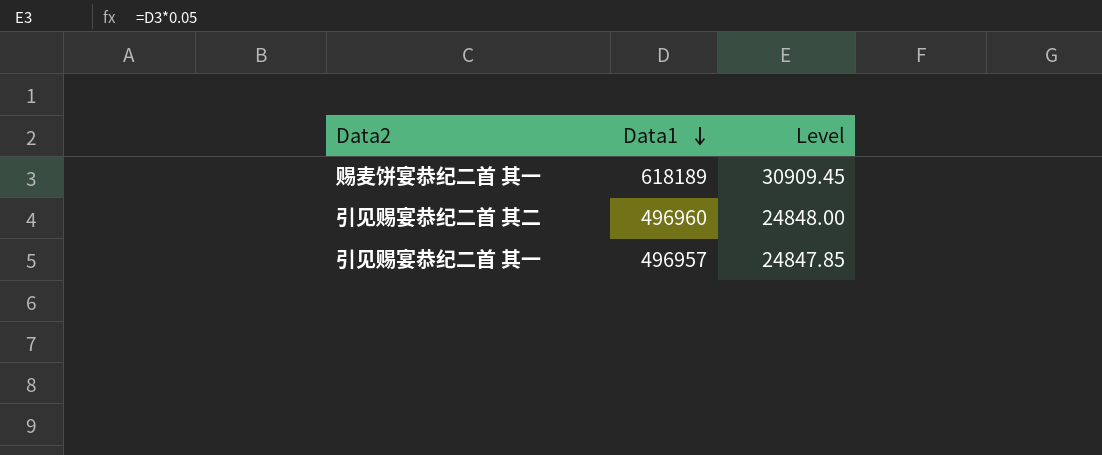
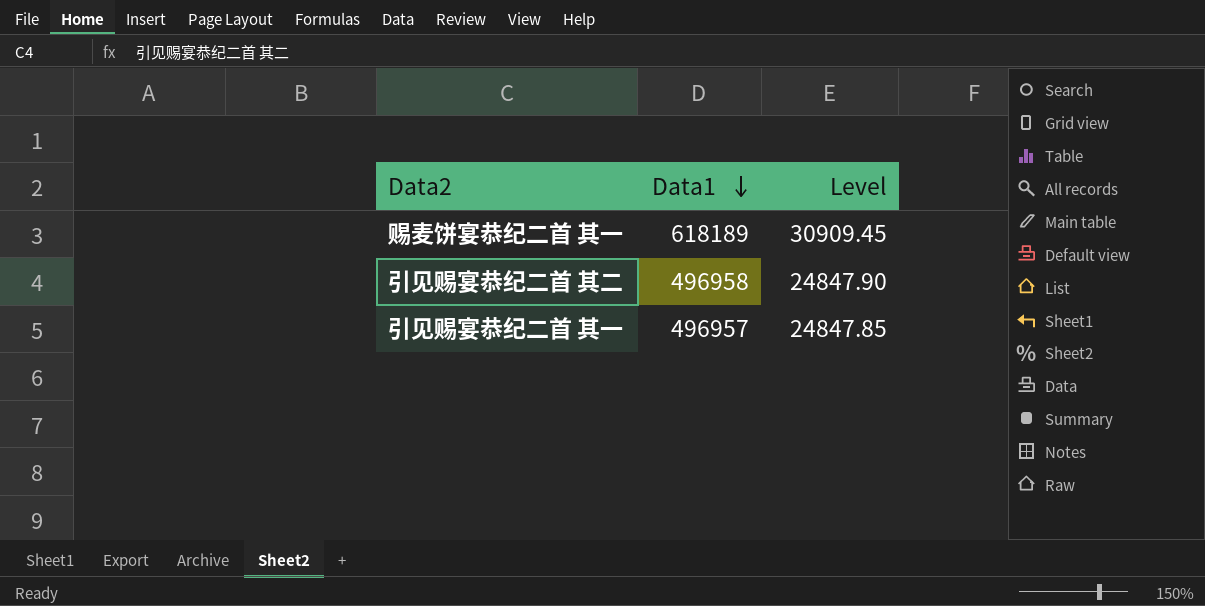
引见赐宴恭纪二首 其二 | Data1: 496960 -> 496958
引见赐宴恭纪二首 其二 | Level: 24848.00 -> 24847.90

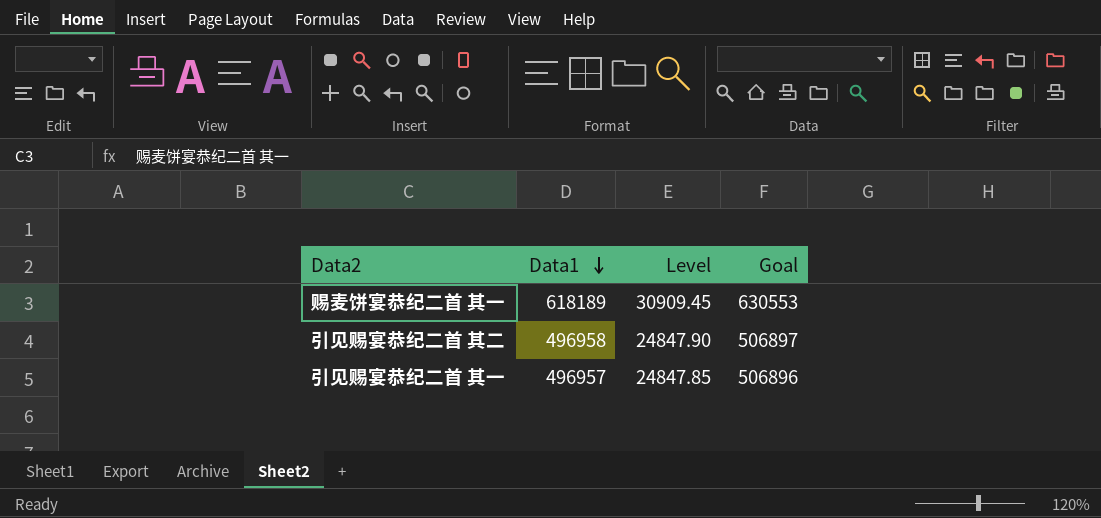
column Goal | formula: none -> [Data1] * 1.02

